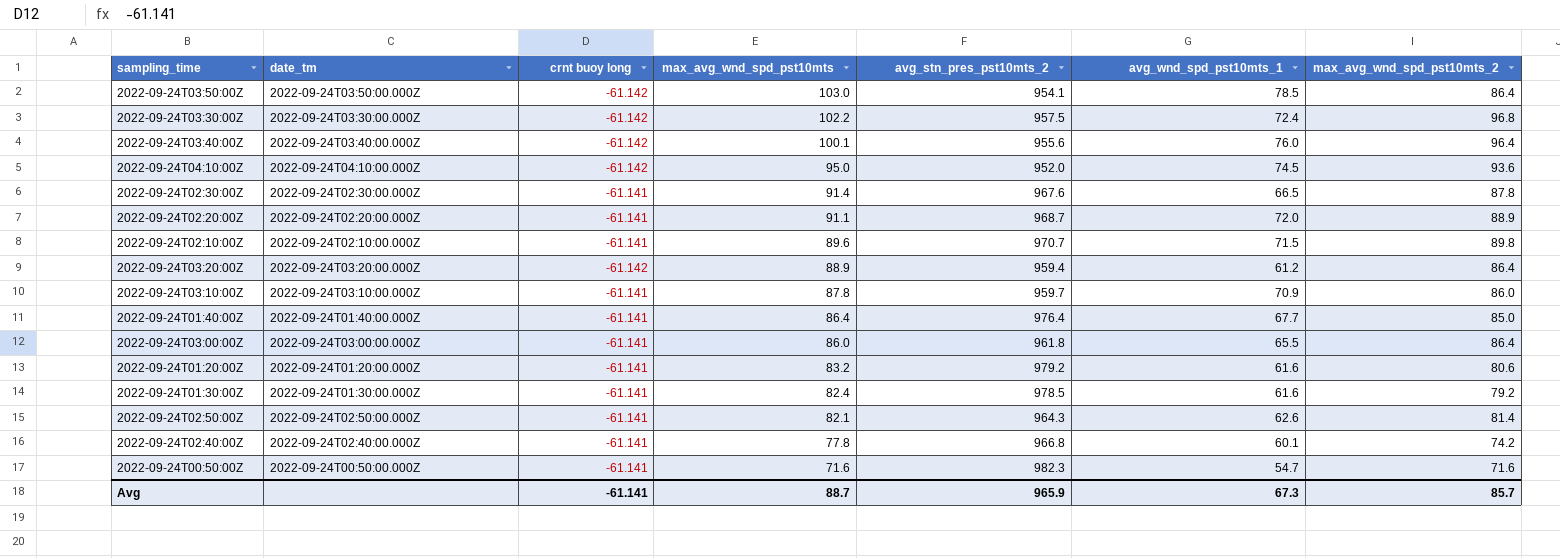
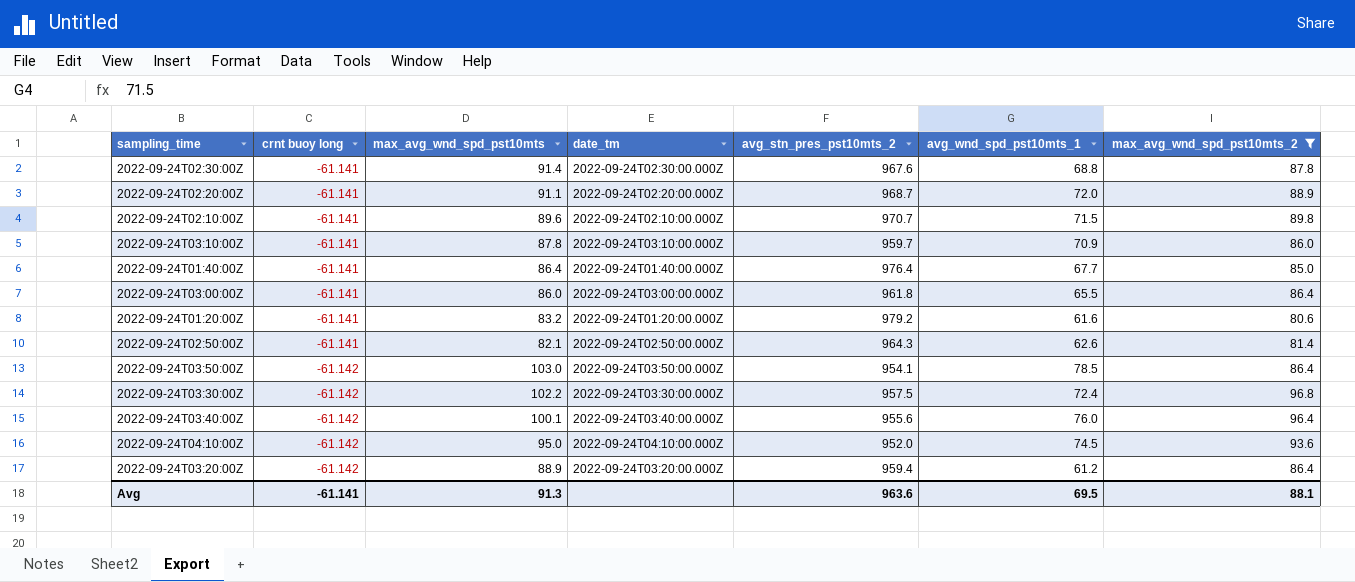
filter: none -> max_avg_wnd_spd_pst10mts_2 >= 80.6
row order: max_avg_wnd_spd_pst10mts descending -> crnt buoy long descending
column date_tm | position: 2 -> 4
2022-09-24T02:30:00Z | avg_wnd_spd_pst10mts_1: 66.5 -> 68.8
Avg | max_avg_wnd_spd_pst10mts: 88.7 -> 91.3
Avg | avg_stn_pres_pst10mts_2: 965.9 -> 963.6
Avg | avg_wnd_spd_pst10mts_1: 67.3 -> 69.5
Avg | max_avg_wnd_spd_pst10mts_2: 85.7 -> 88.1

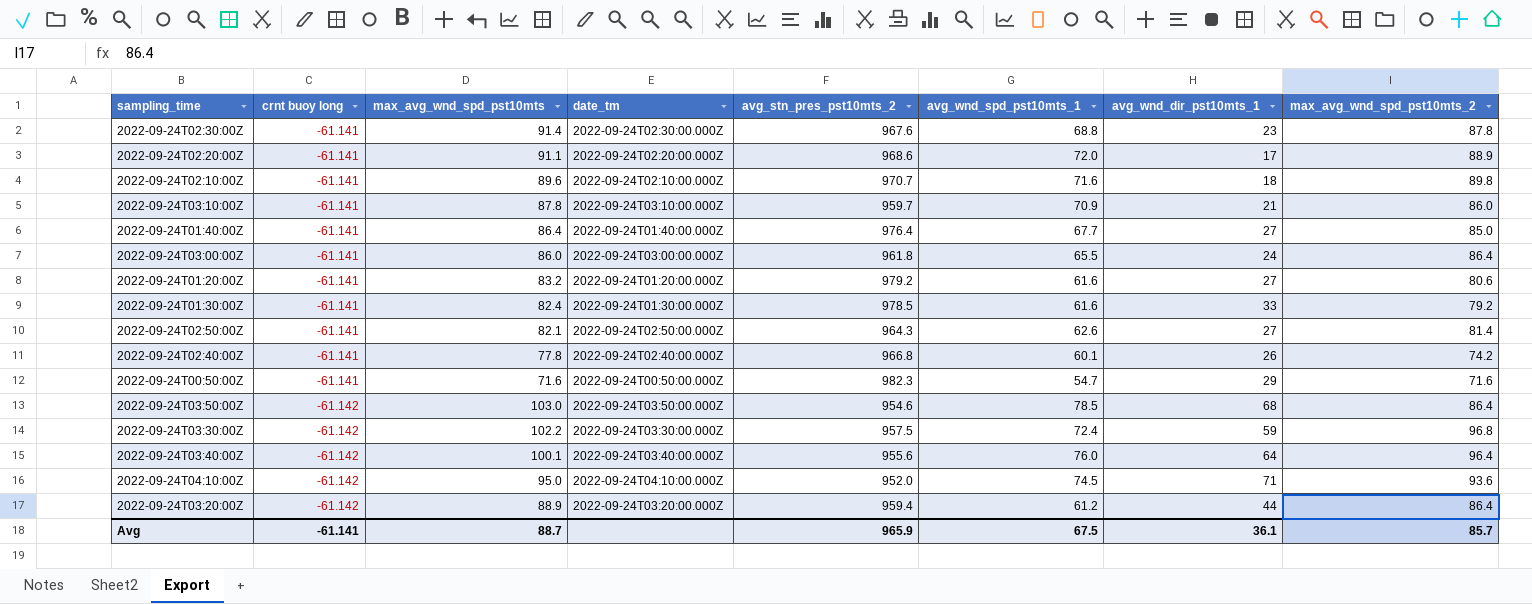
filter: max_avg_wnd_spd_pst10mts_2 >= 80.6 -> none
column avg_wnd_dir_pst10mts_1 | position: none -> 7
2022-09-24T02:20:00Z | avg_stn_pres_pst10mts_2: 968.7 -> 968.6
2022-09-24T02:10:00Z | avg_wnd_spd_pst10mts_1: 71.5 -> 71.6
2022-09-24T03:50:00Z | avg_stn_pres_pst10mts_2: 954.1 -> 954.6
Avg | max_avg_wnd_spd_pst10mts: 91.3 -> 88.7
Avg | avg_stn_pres_pst10mts_2: 963.6 -> 965.9
Avg | avg_wnd_spd_pst10mts_1: 69.5 -> 67.5
Avg | max_avg_wnd_spd_pst10mts_2: 88.1 -> 85.7

